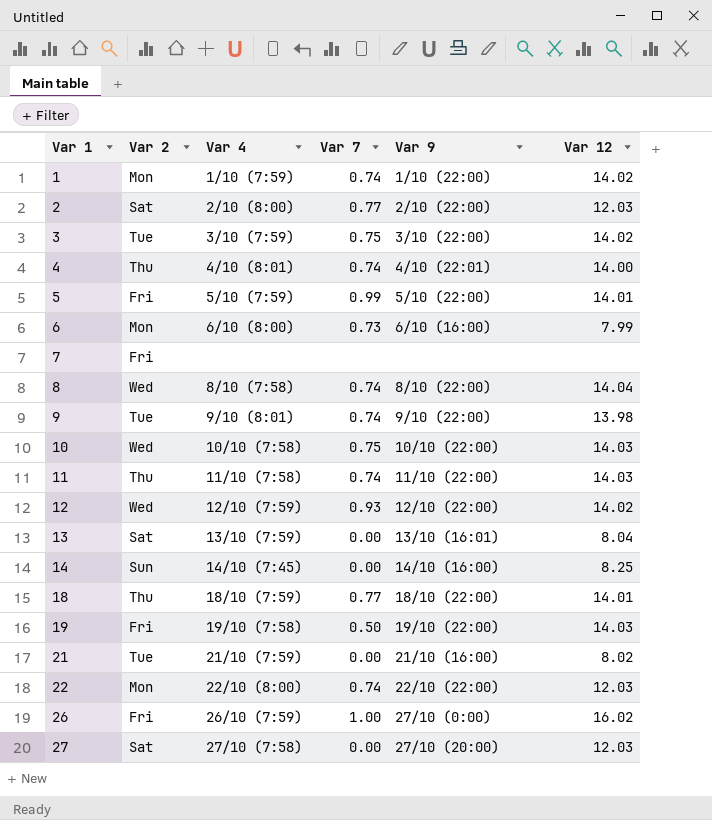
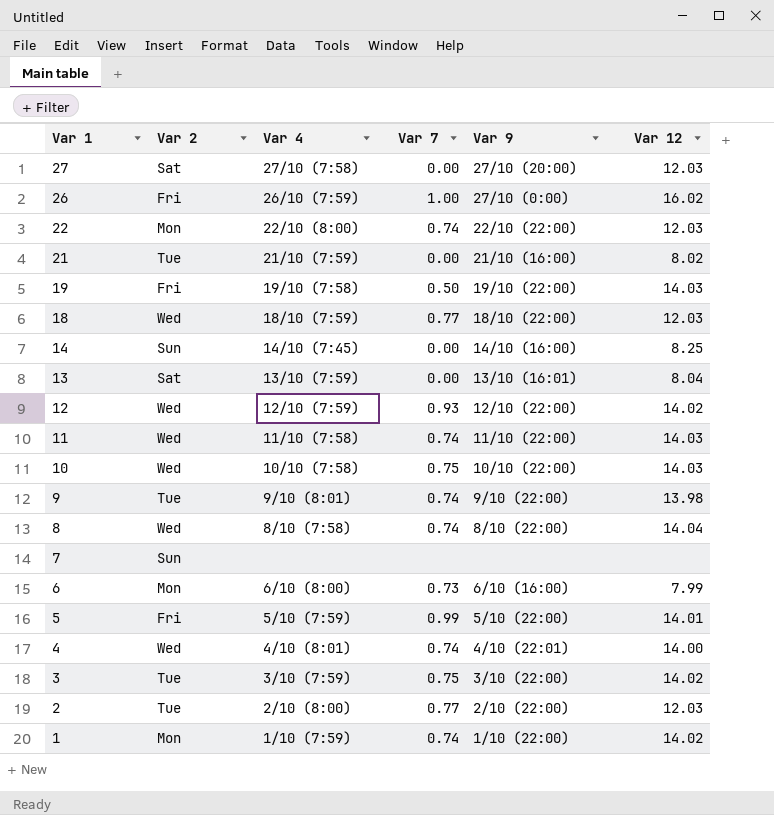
row order: Var 1 ascending -> Var 1 descending
18 | Var 2: Thu -> Wed
18 | Var 12: 14.01 -> 12.03
11 | Var 2: Thu -> Wed
7 | Var 2: Fri -> Sun
4 | Var 2: Thu -> Wed
2 | Var 2: Sat -> Tue

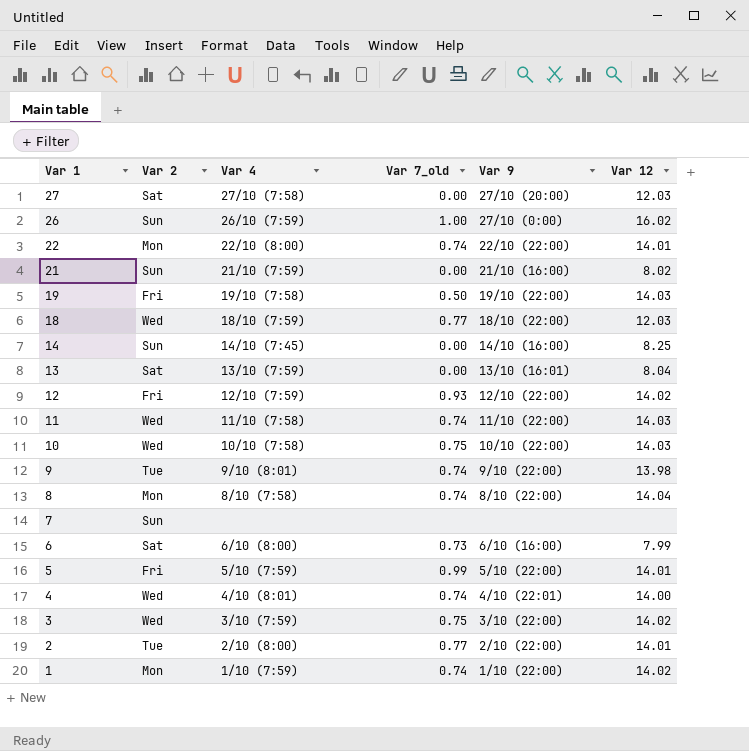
column name: Var 7 -> Var 7_old
26 | Var 2: Fri -> Sun
22 | Var 12: 12.03 -> 14.01
21 | Var 2: Tue -> Sun
12 | Var 2: Wed -> Fri
8 | Var 2: Wed -> Mon
6 | Var 2: Mon -> Sat
3 | Var 2: Tue -> Wed
2 | Var 12: 12.03 -> 14.01

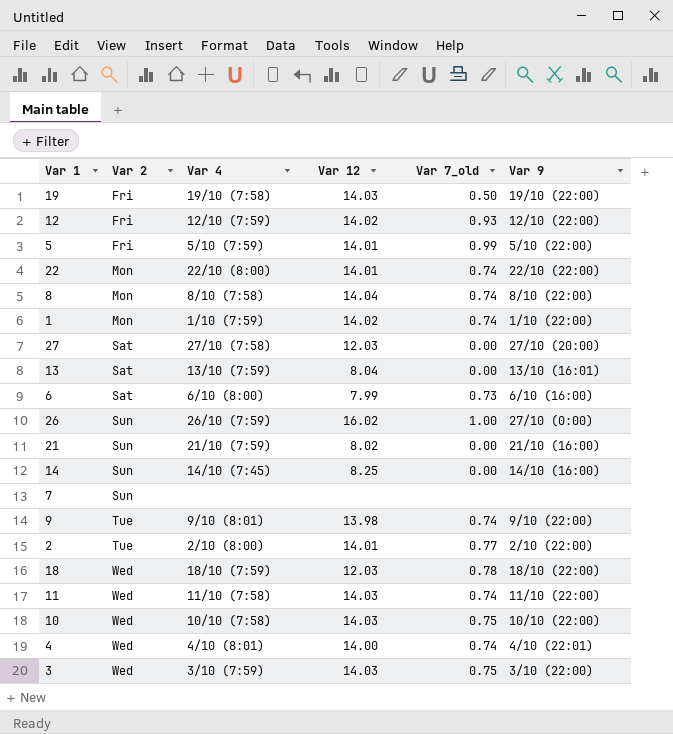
row order: Var 1 descending -> Var 2 ascending
column Var 12 | position: 6 -> 4
18 | Var 7_old: 0.77 -> 0.78
3 | Var 12: 14.02 -> 14.03

